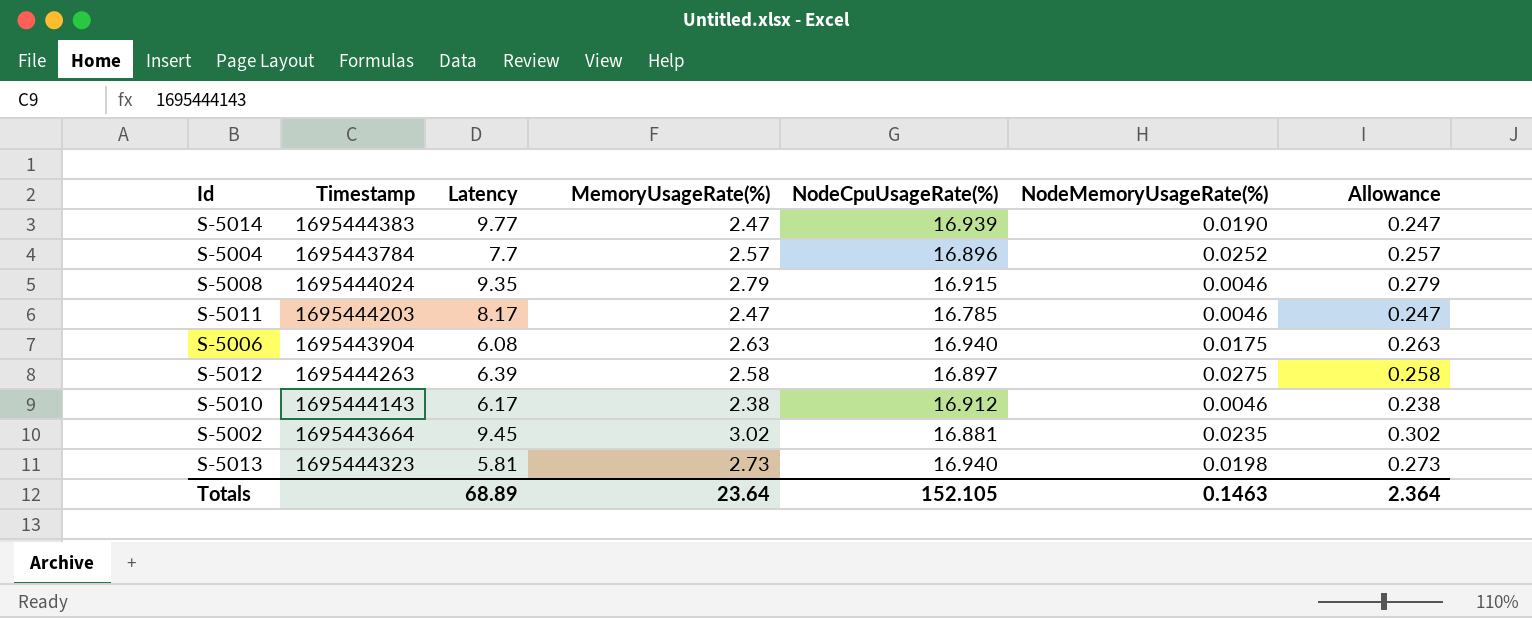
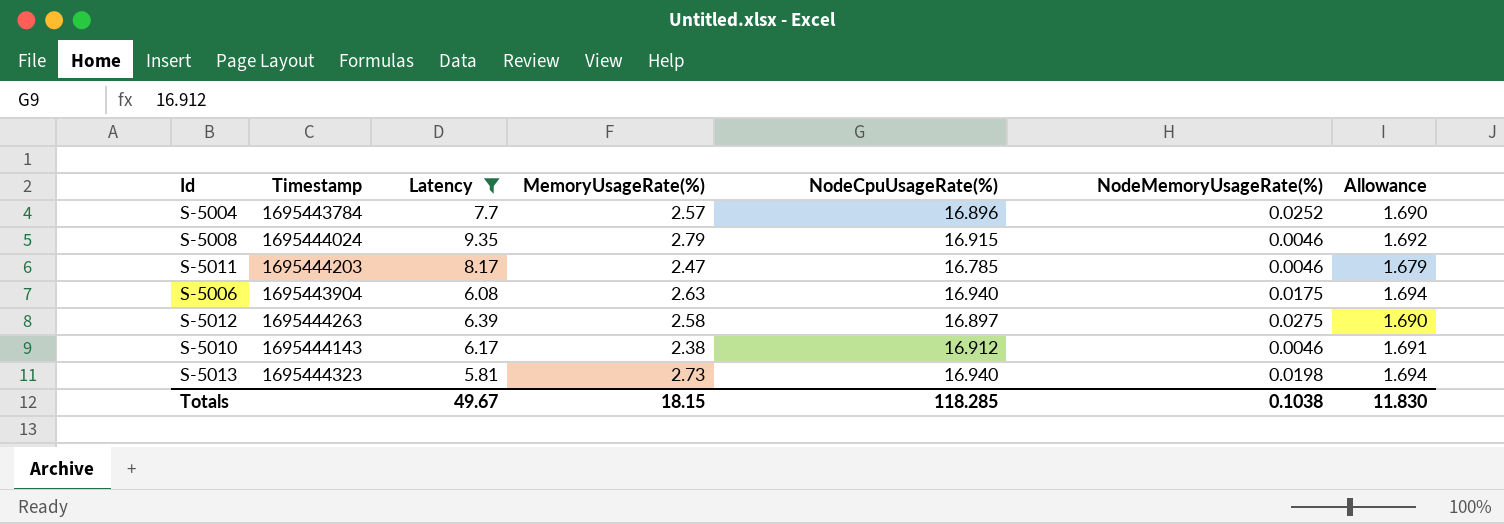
filter: none -> Latency <= 9.35
column Allowance | formula: [MemoryUsageRate(%)] * 0.1 -> [NodeCpuUsageRate(%)] * 0.1
Totals | Latency: 68.89 -> 49.67
Totals | MemoryUsageRate(%): 23.64 -> 18.15
Totals | NodeCpuUsageRate(%): 152.105 -> 118.285
Totals | NodeMemoryUsageRate(%): 0.1463 -> 0.1038
Totals | Allowance: 2.364 -> 11.830

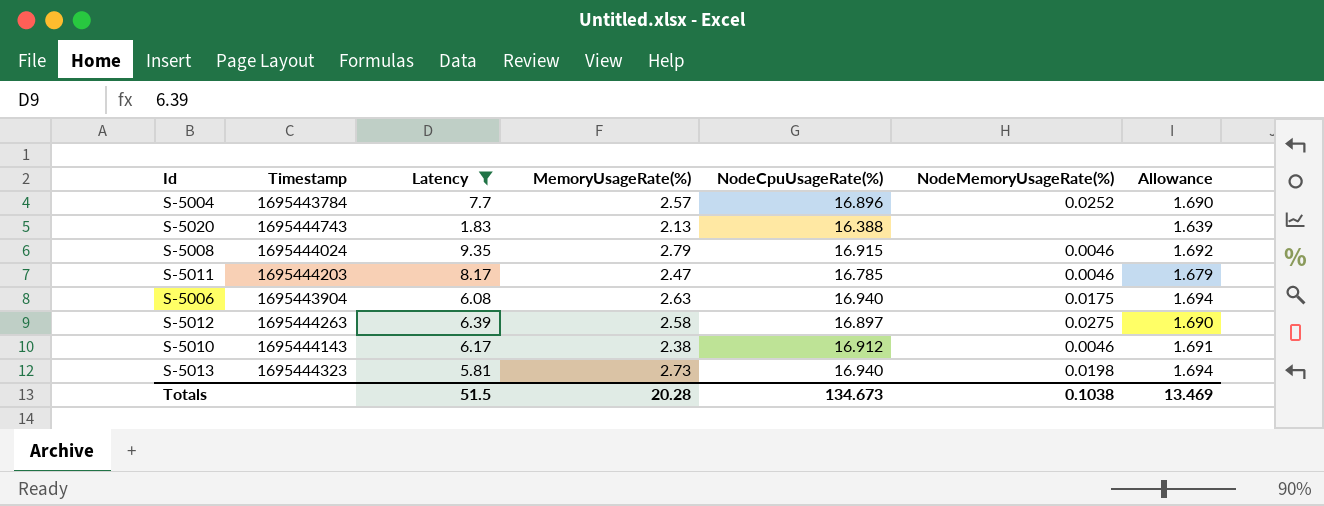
row S-5020: none -> 1695444743 | 1.83 | 2.13 | 16.388 | none | 1.639
Totals | Latency: 49.67 -> 51.5
Totals | MemoryUsageRate(%): 18.15 -> 20.28
Totals | NodeCpuUsageRate(%): 118.285 -> 134.673
Totals | Allowance: 11.830 -> 13.469

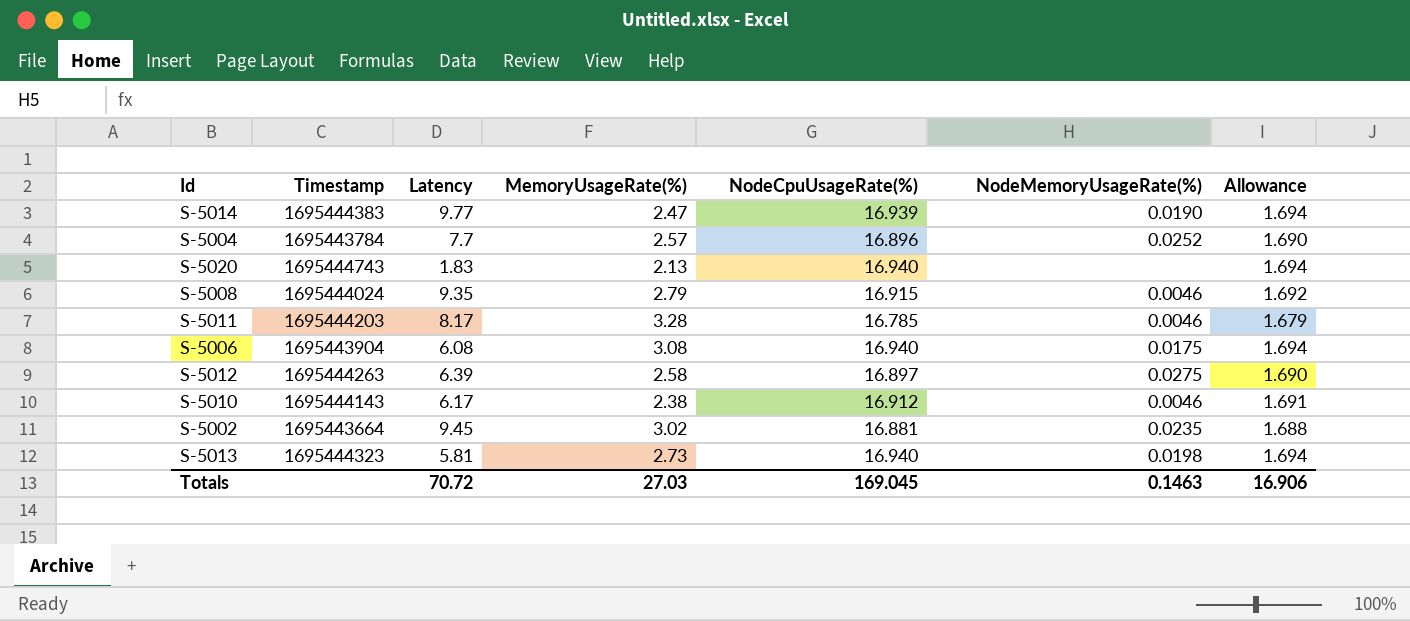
filter: Latency <= 9.35 -> none
S-5020 | NodeCpuUsageRate(%): 16.388 -> 16.940
S-5020 | Allowance: 1.639 -> 1.694
S-5011 | MemoryUsageRate(%): 2.47 -> 3.28
S-5006 | MemoryUsageRate(%): 2.63 -> 3.08
Totals | Latency: 51.5 -> 70.72
Totals | MemoryUsageRate(%): 20.28 -> 27.03
Totals | NodeCpuUsageRate(%): 134.673 -> 169.045
Totals | NodeMemoryUsageRate(%): 0.1038 -> 0.1463
Totals | Allowance: 13.469 -> 16.906

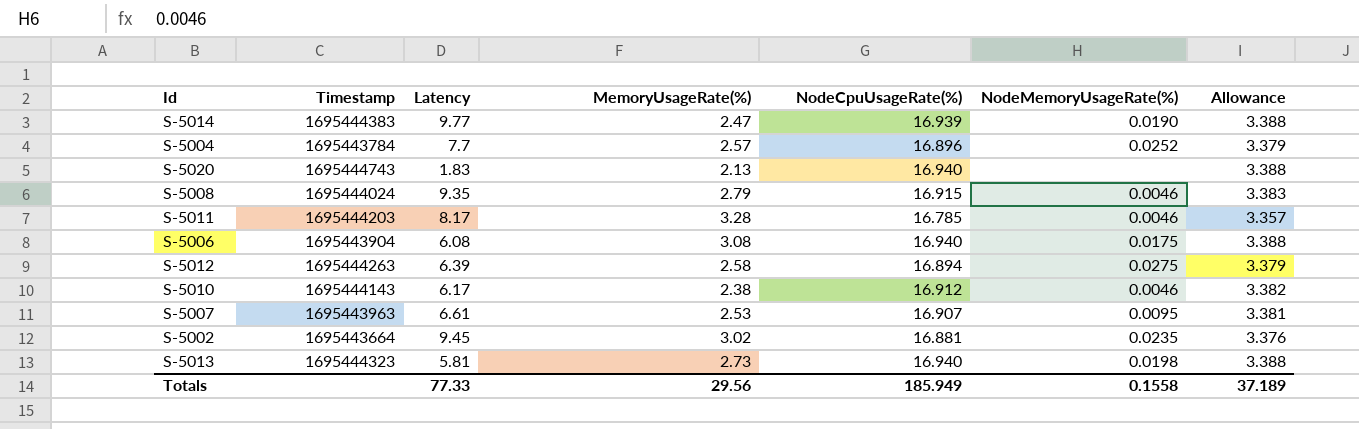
column Allowance | formula: [NodeCpuUsageRate(%)] * 0.1 -> [NodeCpuUsageRate(%)] * 0.2
S-5012 | NodeCpuUsageRate(%): 16.897 -> 16.894
row S-5007: none -> 1695443963 | 6.61 | 2.53 | 16.907 | 0.0095 | 3.381
Totals | Latency: 70.72 -> 77.33
Totals | MemoryUsageRate(%): 27.03 -> 29.56
Totals | NodeCpuUsageRate(%): 169.045 -> 185.949
Totals | NodeMemoryUsageRate(%): 0.1463 -> 0.1558
Totals | Allowance: 16.906 -> 37.189

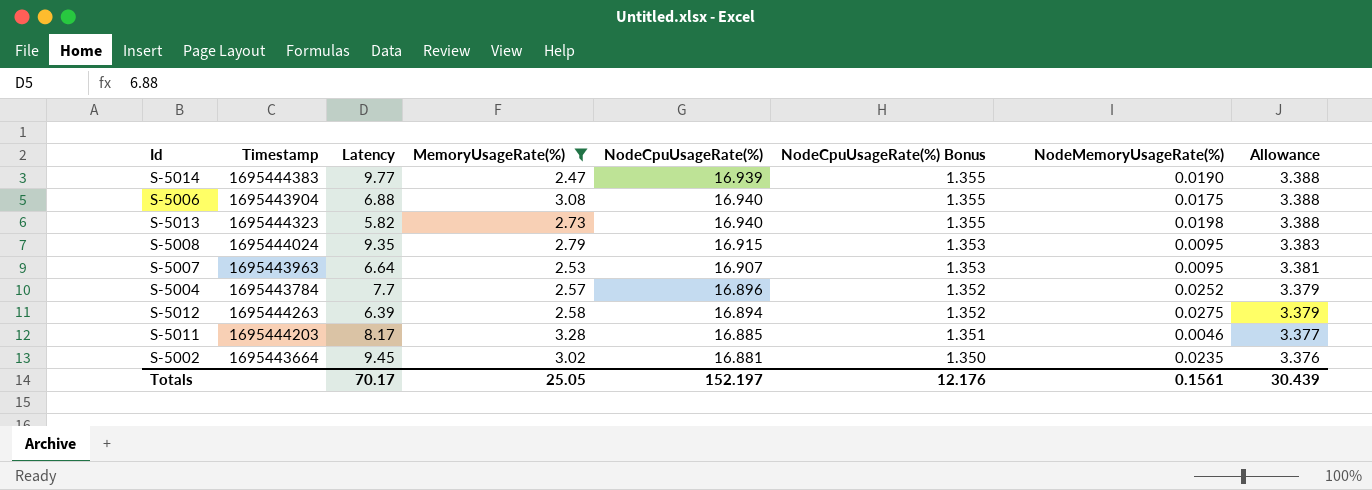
filter: none -> MemoryUsageRate(%) >= 2.47
row order: none -> NodeCpuUsageRate(%) Bonus descending
column NodeCpuUsageRate(%) Bonus | formula: none -> [NodeCpuUsageRate(%)] * 0.08
S-5006 | Latency: 6.08 -> 6.88
S-5013 | Latency: 5.81 -> 5.82
S-5008 | NodeMemoryUsageRate(%): 0.0046 -> 0.0095
S-5007 | Latency: 6.61 -> 6.64
S-5011 | NodeCpuUsageRate(%): 16.785 -> 16.885
S-5011 | Allowance: 3.357 -> 3.377
Totals | Latency: 77.33 -> 70.17
Totals | MemoryUsageRate(%): 29.56 -> 25.05
Totals | NodeCpuUsageRate(%): 185.949 -> 152.197
Totals | NodeMemoryUsageRate(%): 0.1558 -> 0.1561
Totals | Allowance: 37.189 -> 30.439

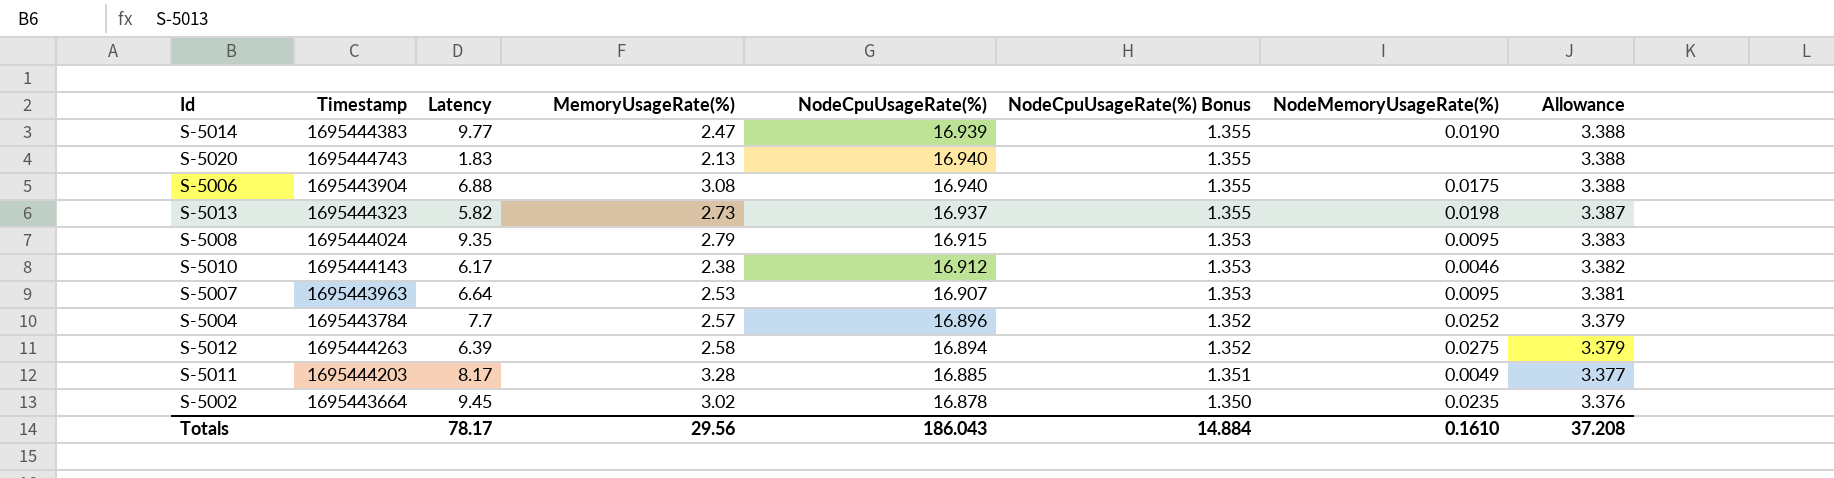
filter: MemoryUsageRate(%) >= 2.47 -> none
S-5013 | NodeCpuUsageRate(%): 16.940 -> 16.937
S-5013 | Allowance: 3.388 -> 3.387
S-5011 | NodeMemoryUsageRate(%): 0.0046 -> 0.0049
S-5002 | NodeCpuUsageRate(%): 16.881 -> 16.878
Totals | Latency: 70.17 -> 78.17
Totals | MemoryUsageRate(%): 25.05 -> 29.56
Totals | NodeCpuUsageRate(%): 152.197 -> 186.043
Totals | NodeCpuUsageRate(%) Bonus: 12.176 -> 14.884
Totals | NodeMemoryUsageRate(%): 0.1561 -> 0.1610
Totals | Allowance: 30.439 -> 37.208

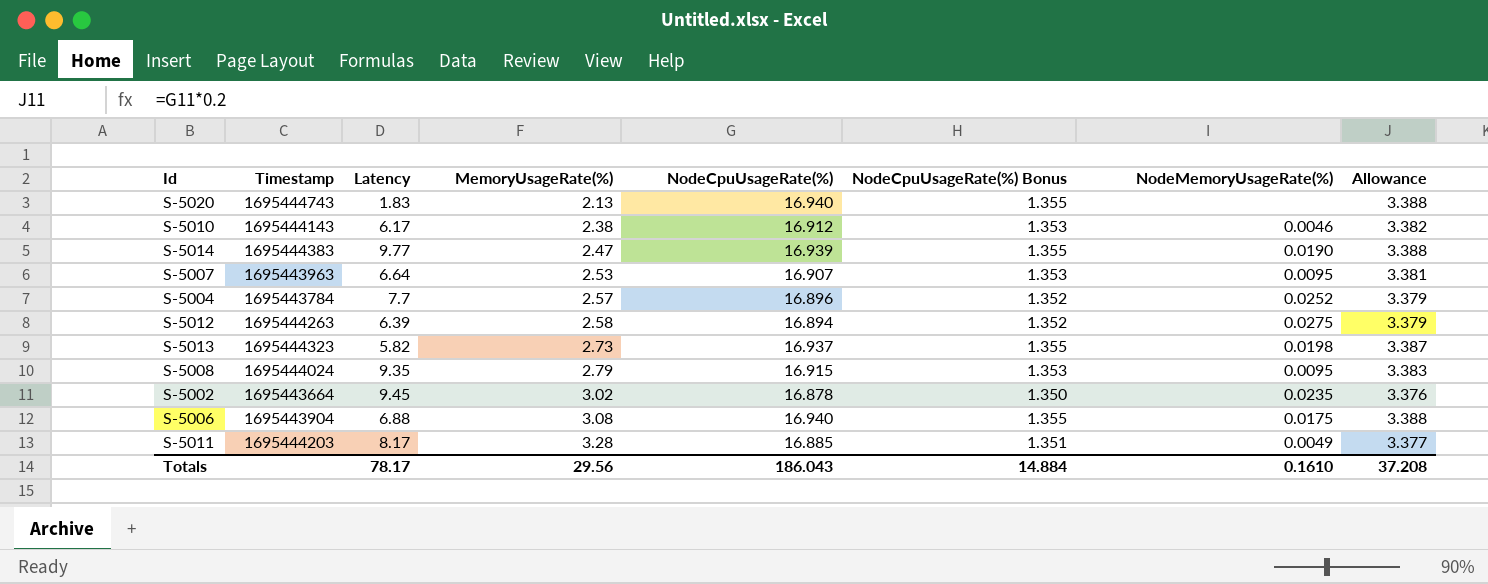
row order: NodeCpuUsageRate(%) Bonus descending -> MemoryUsageRate(%) ascending

